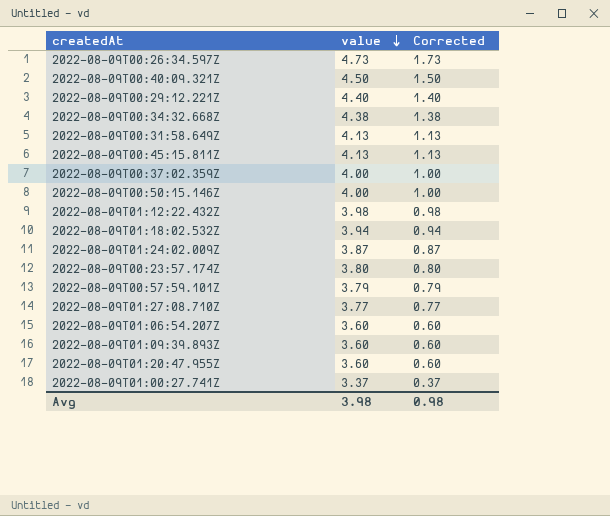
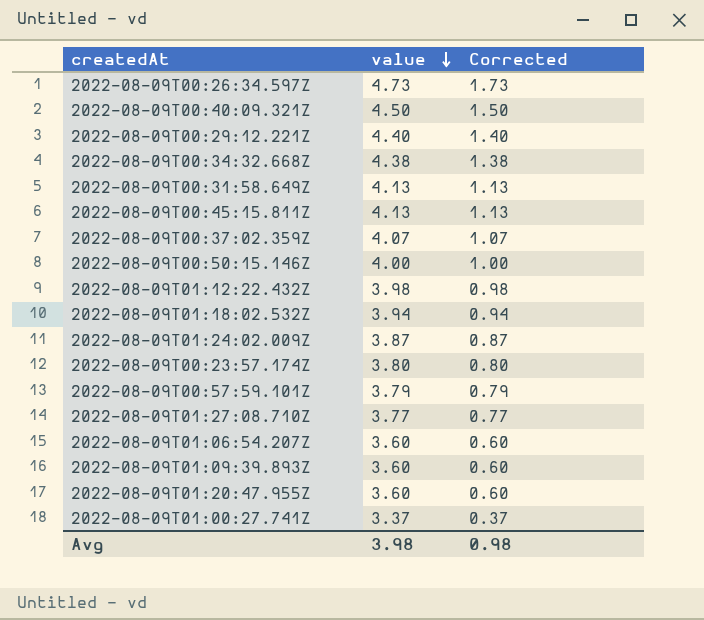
2022-08-09T00:37:02.359Z | value: 4.00 -> 4.07
2022-08-09T00:37:02.359Z | Corrected: 1.00 -> 1.07

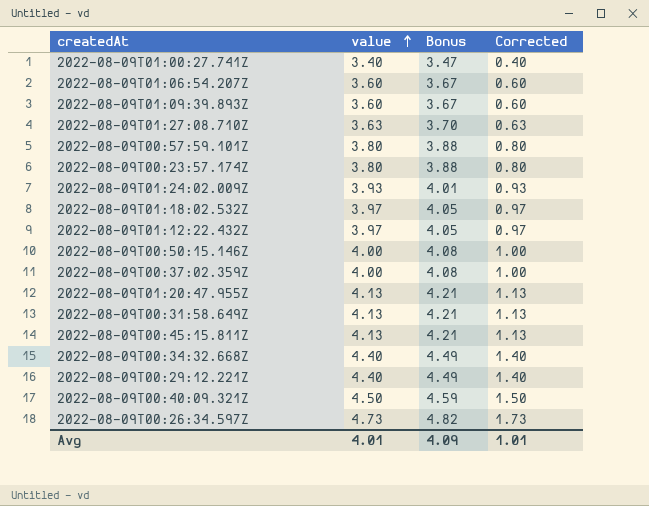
row order: value descending -> value ascending
column Bonus | formula: none -> [value] * 1.02
2022-08-09T01:00:27.741Z | value: 3.37 -> 3.40
2022-08-09T01:00:27.741Z | Corrected: 0.37 -> 0.40
2022-08-09T01:27:08.710Z | value: 3.77 -> 3.63
2022-08-09T01:27:08.710Z | Corrected: 0.77 -> 0.63
2022-08-09T00:57:59.101Z | value: 3.79 -> 3.80
2022-08-09T00:57:59.101Z | Corrected: 0.79 -> 0.80
2022-08-09T01:24:02.009Z | value: 3.87 -> 3.93
2022-08-09T01:24:02.009Z | Corrected: 0.87 -> 0.93
2022-08-09T01:18:02.532Z | value: 3.94 -> 3.97
2022-08-09T01:18:02.532Z | Corrected: 0.94 -> 0.97
2022-08-09T01:12:22.432Z | value: 3.98 -> 3.97
2022-08-09T01:12:22.432Z | Corrected: 0.98 -> 0.97
2022-08-09T00:37:02.359Z | value: 4.07 -> 4.00
2022-08-09T00:37:02.359Z | Corrected: 1.07 -> 1.00
2022-08-09T01:20:47.955Z | value: 3.60 -> 4.13
2022-08-09T01:20:47.955Z | Corrected: 0.60 -> 1.13
2022-08-09T00:34:32.668Z | value: 4.38 -> 4.40
2022-08-09T00:34:32.668Z | Corrected: 1.38 -> 1.40
Avg | value: 3.98 -> 4.01
Avg | Corrected: 0.98 -> 1.01

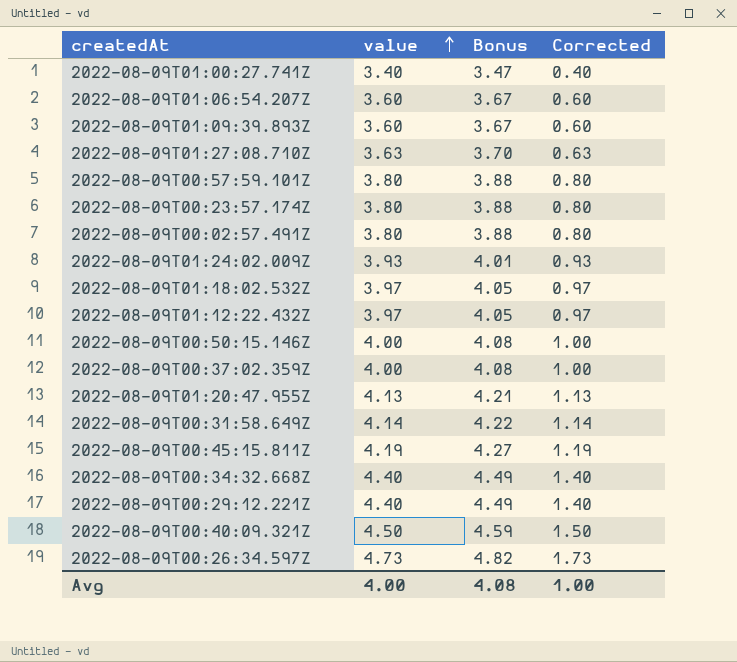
row 2022-08-09T00:02:57.491Z: none -> 3.80 | 3.88 | 0.80
2022-08-09T00:31:58.649Z | value: 4.13 -> 4.14
2022-08-09T00:31:58.649Z | Bonus: 4.21 -> 4.22
2022-08-09T00:31:58.649Z | Corrected: 1.13 -> 1.14
2022-08-09T00:45:15.811Z | value: 4.13 -> 4.19
2022-08-09T00:45:15.811Z | Bonus: 4.21 -> 4.27
2022-08-09T00:45:15.811Z | Corrected: 1.13 -> 1.19
Avg | value: 4.01 -> 4.00
Avg | Bonus: 4.09 -> 4.08
Avg | Corrected: 1.01 -> 1.00

